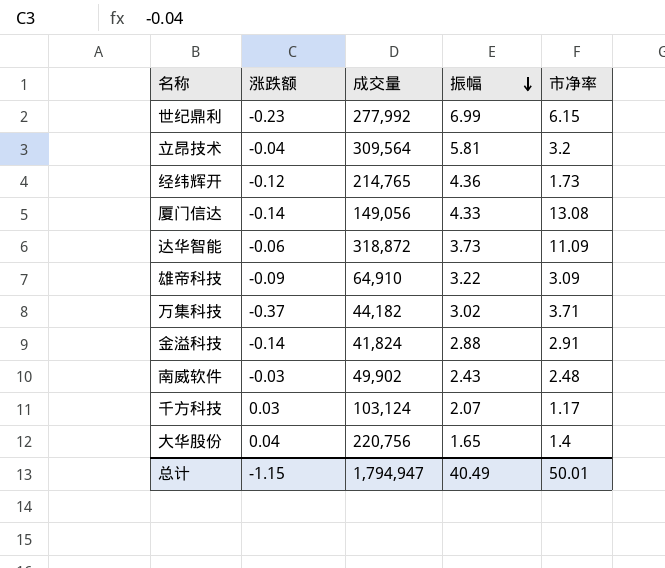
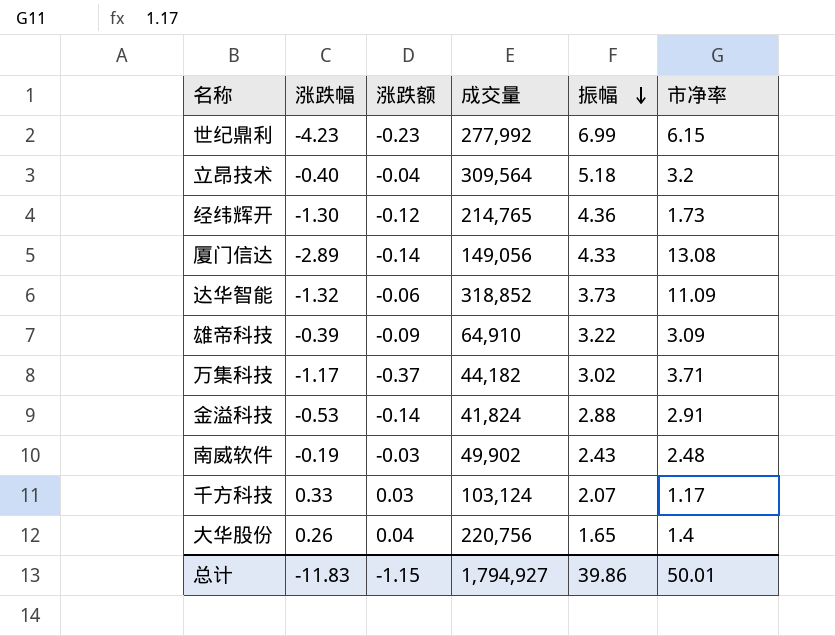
column 涨跌幅 | position: none -> 2
立昂技术 | 振幅: 5.81 -> 5.18
达华智能 | 成交量: 318,872 -> 318,852
总计 | 成交量: 1,794,947 -> 1,794,927
总计 | 振幅: 40.49 -> 39.86

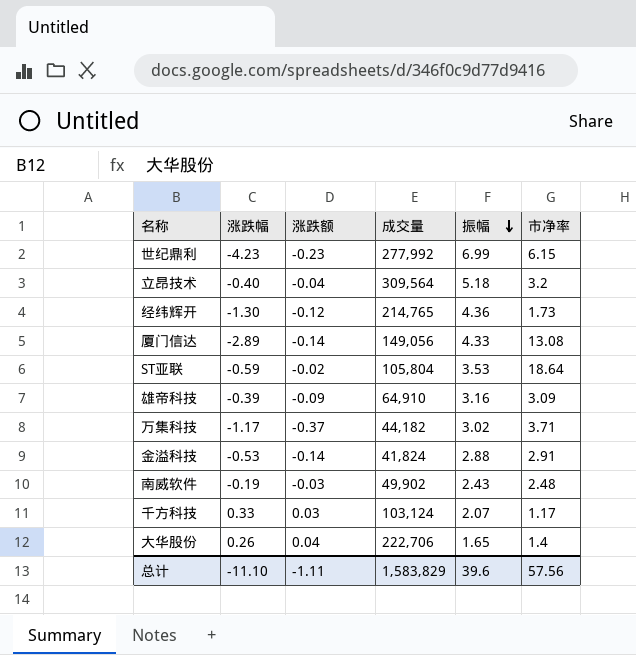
row 达华智能: -1.32 | -0.06 | 318,852 | 3.73 | 11.09 -> none
row ST亚联: none -> -0.59 | -0.02 | 105,804 | 3.53 | 18.64
雄帝科技 | 振幅: 3.22 -> 3.16
大华股份 | 成交量: 220,756 -> 222,706
总计 | 涨跌幅: -11.83 -> -11.10
总计 | 涨跌额: -1.15 -> -1.11
总计 | 成交量: 1,794,927 -> 1,583,829
总计 | 振幅: 39.86 -> 39.6
总计 | 市净率: 50.01 -> 57.56

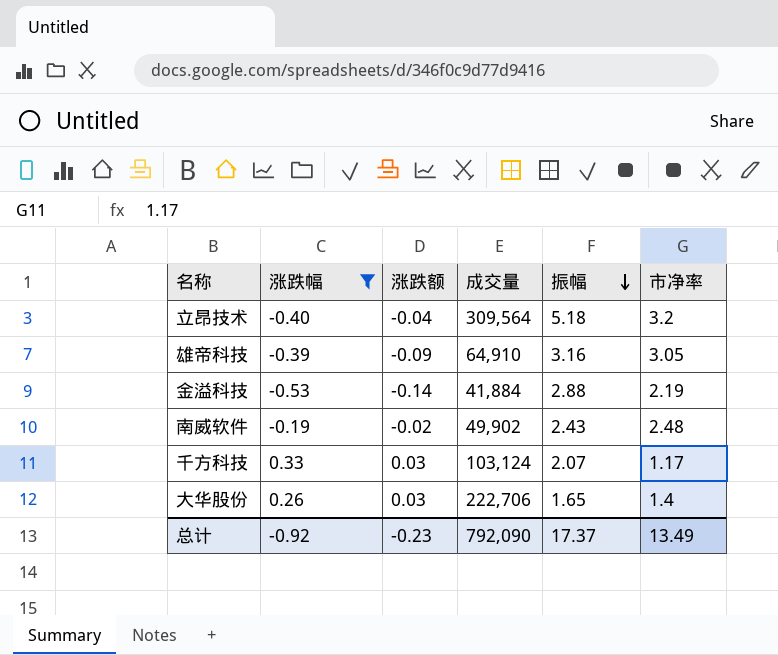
filter: none -> 涨跌幅 >= -0.53
雄帝科技 | 市净率: 3.09 -> 3.05
金溢科技 | 成交量: 41,824 -> 41,884
金溢科技 | 市净率: 2.91 -> 2.19
南威软件 | 涨跌额: -0.03 -> -0.02
大华股份 | 涨跌额: 0.04 -> 0.03
总计 | 涨跌幅: -11.10 -> -0.92
总计 | 涨跌额: -1.11 -> -0.23
总计 | 成交量: 1,583,829 -> 792,090
总计 | 振幅: 39.6 -> 17.37
总计 | 市净率: 57.56 -> 13.49

